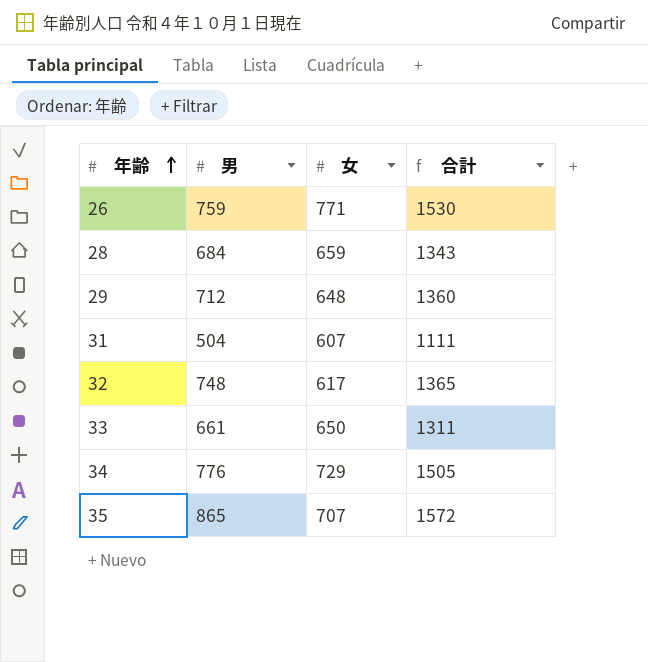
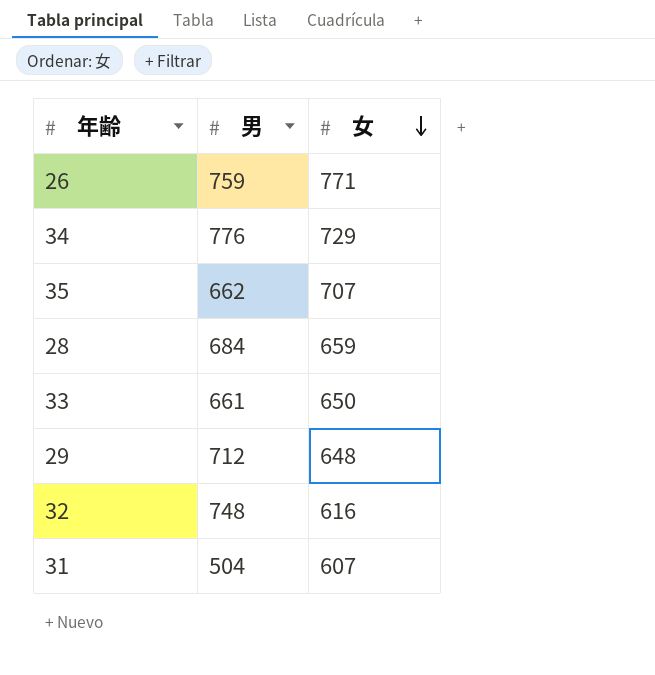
row order: 年齢 ascending -> 女 descending
column 合計 | formula: [男] + [女] -> none
35 | 男: 865 -> 662
32 | 女: 617 -> 616

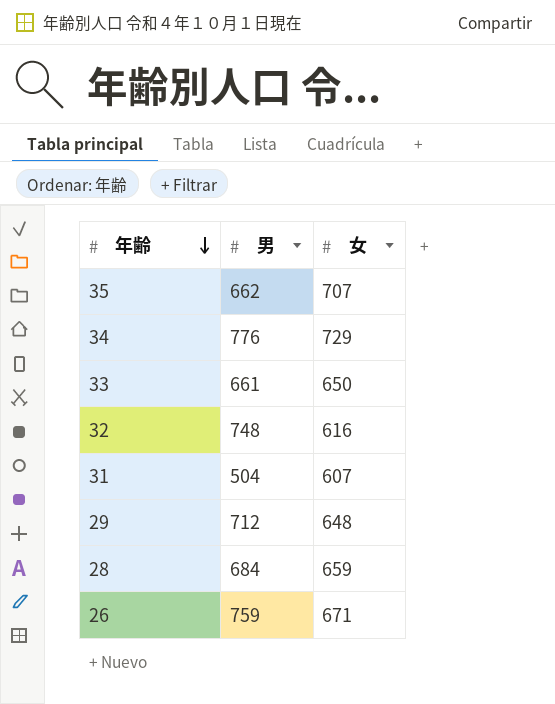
row order: 女 descending -> 年齢 descending
26 | 女: 771 -> 671

